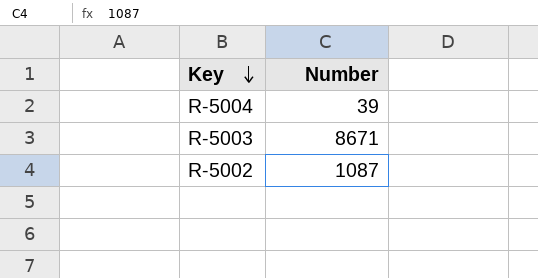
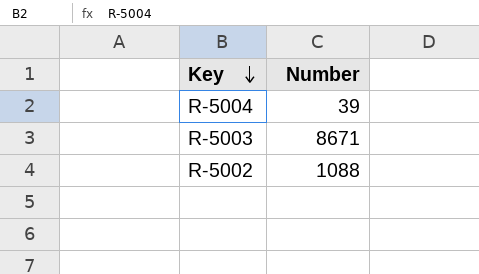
R-5002 | Number: 1087 -> 1088

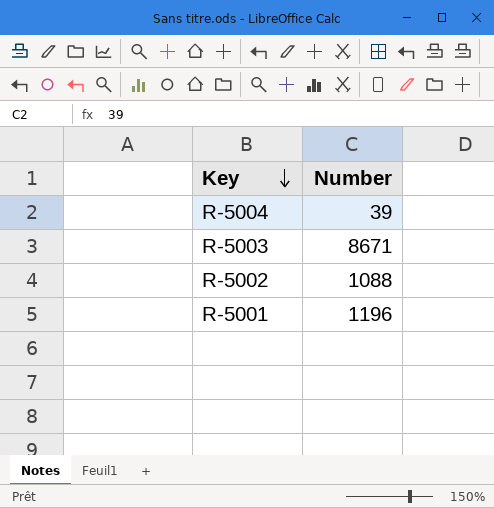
row R-5001: none -> 1196

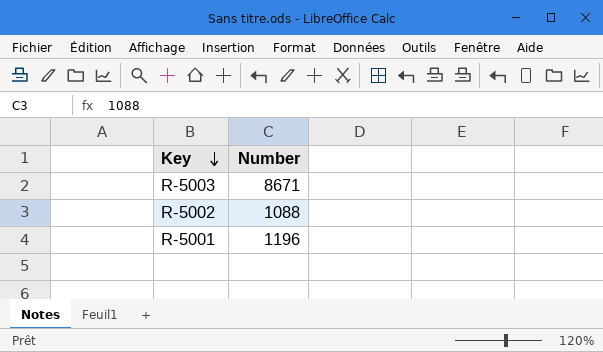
row R-5004: 39 -> none

